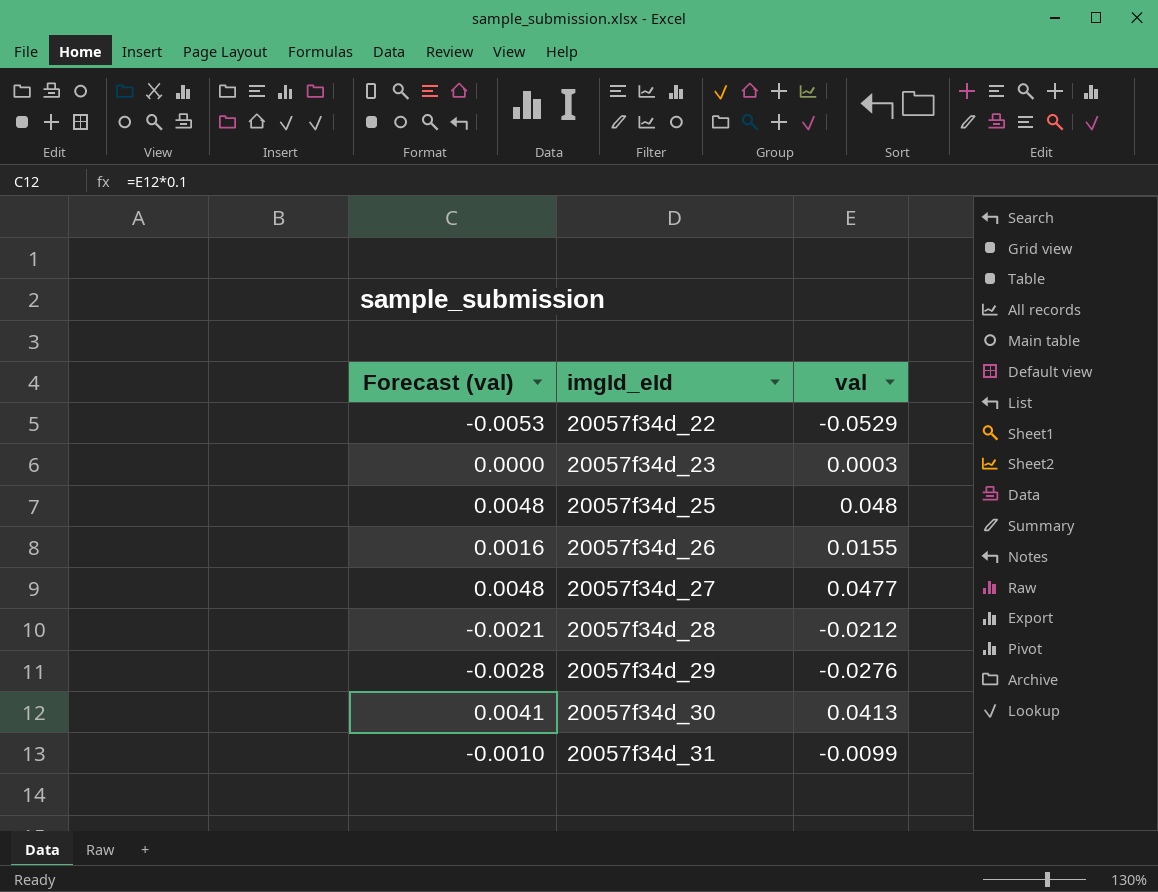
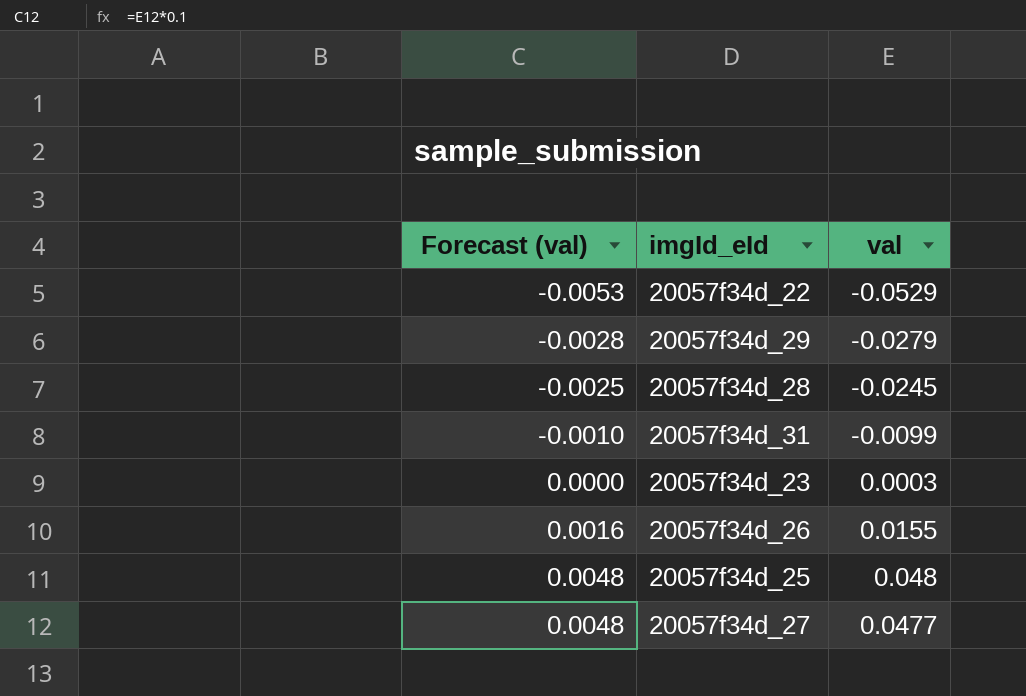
row order: imgId_eId ascending -> Forecast (val) ascending
row 20057f34d_30: 0.0041 | 0.0413 -> none
20057f34d_29 | val: -0.0276 -> -0.0279
20057f34d_28 | Forecast (val): -0.0021 -> -0.0025
20057f34d_28 | val: -0.0212 -> -0.0245

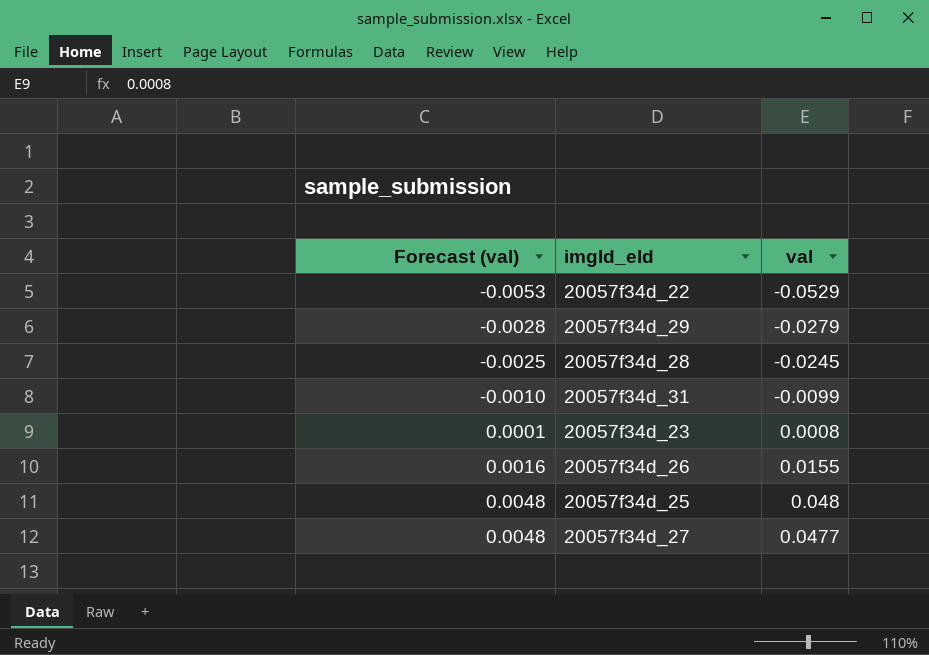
20057f34d_23 | Forecast (val): 0.0000 -> 0.0001
20057f34d_23 | val: 0.0003 -> 0.0008

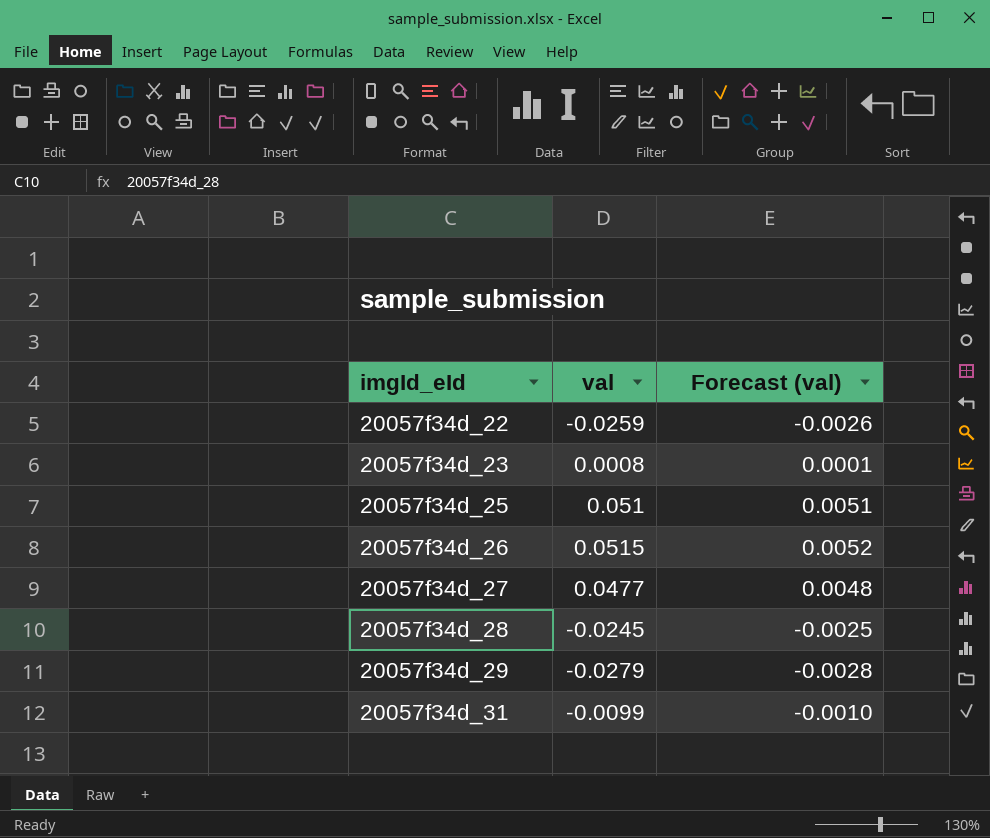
row order: Forecast (val) ascending -> imgId_eId ascending
column Forecast (val) | position: 1 -> 3
20057f34d_22 | val: -0.0529 -> -0.0259
20057f34d_22 | Forecast (val): -0.0053 -> -0.0026
20057f34d_25 | val: 0.048 -> 0.051
20057f34d_25 | Forecast (val): 0.0048 -> 0.0051
20057f34d_26 | val: 0.0155 -> 0.0515
20057f34d_26 | Forecast (val): 0.0016 -> 0.0052

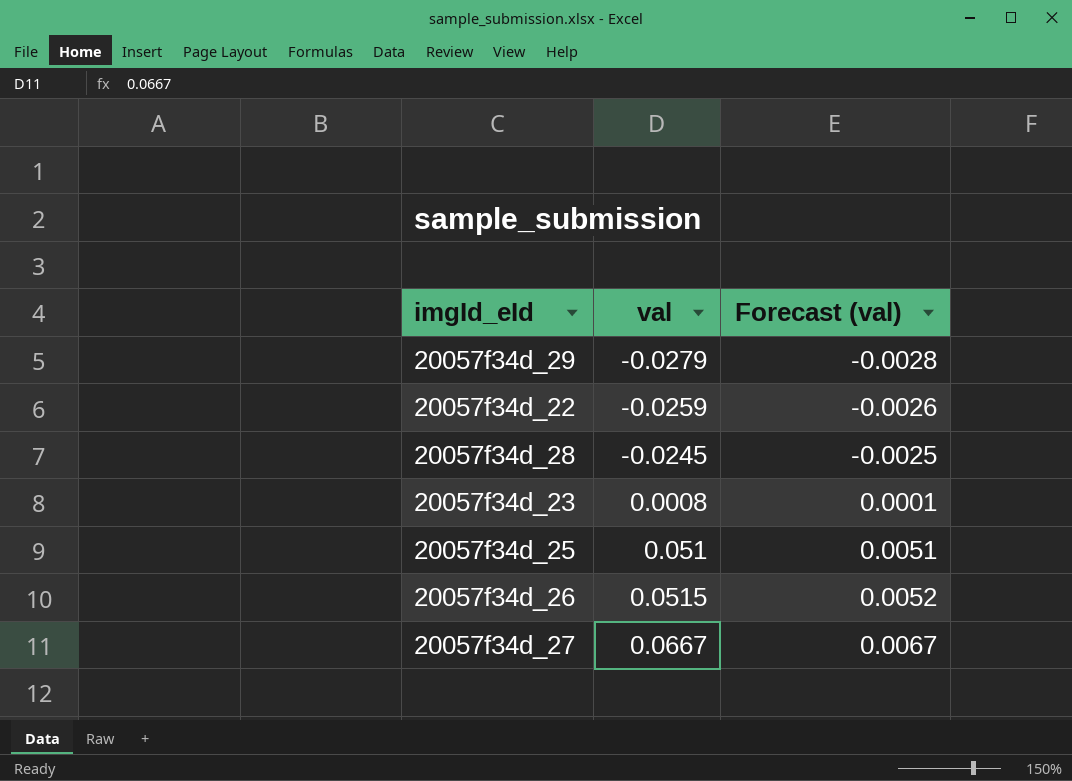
row order: imgId_eId ascending -> val ascending
row 20057f34d_31: -0.0099 | -0.0010 -> none
20057f34d_27 | val: 0.0477 -> 0.0667
20057f34d_27 | Forecast (val): 0.0048 -> 0.0067

